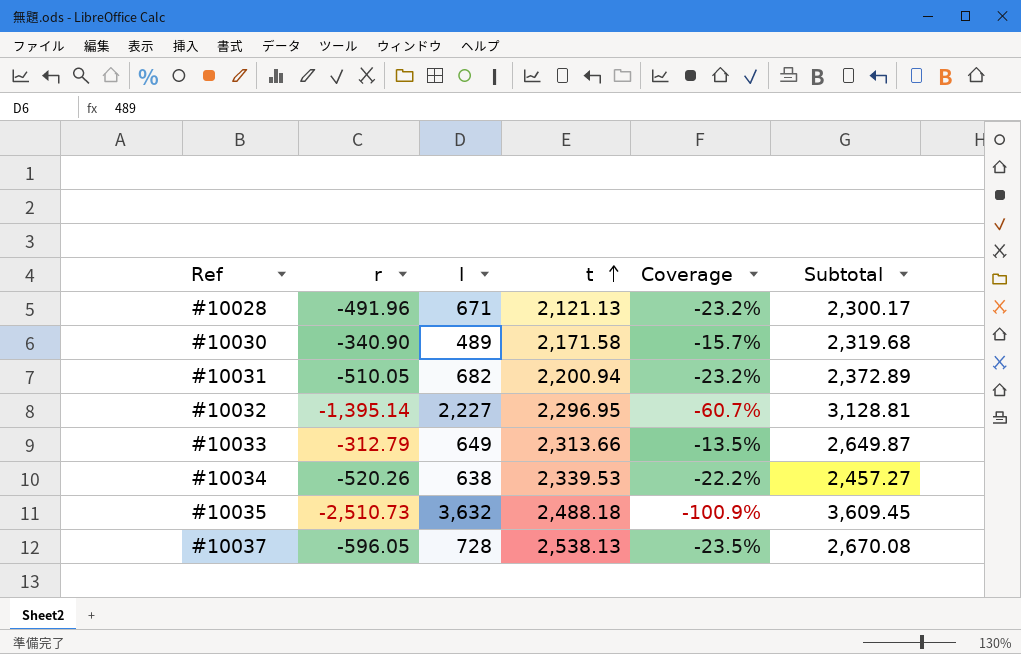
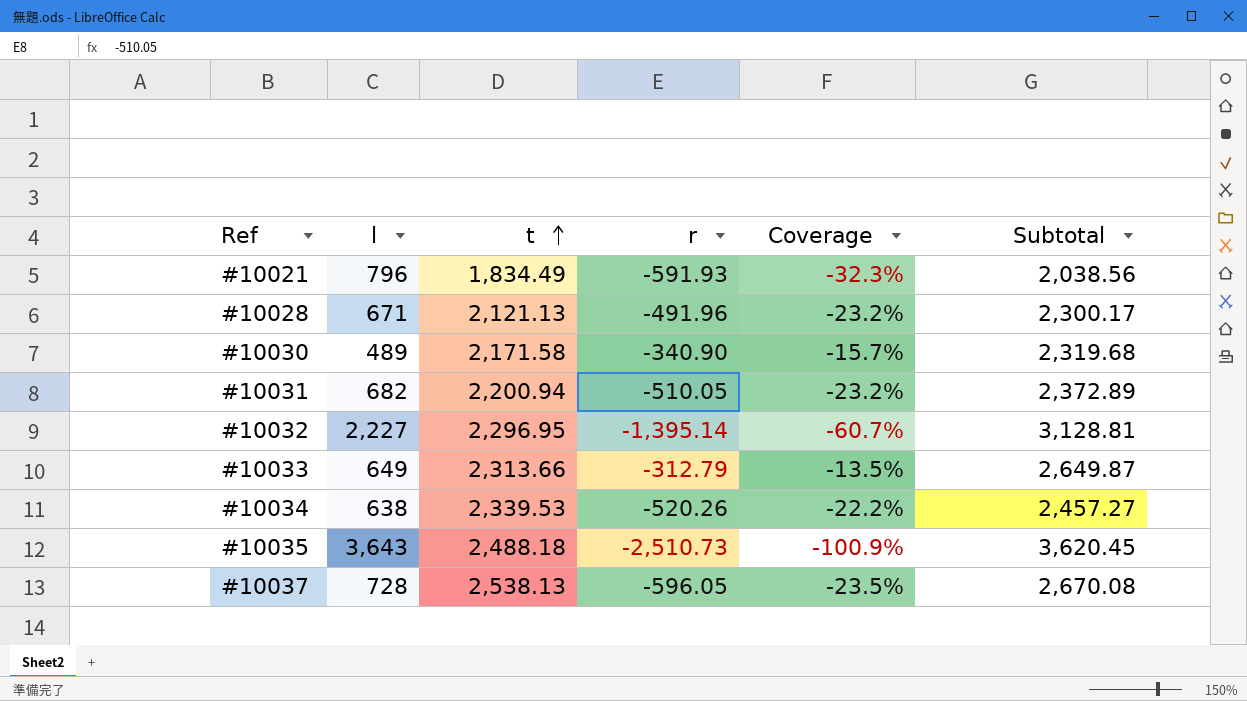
column r | position: 2 -> 4
row #10021: none -> 796 | 1,834.49 | -591.93 | -32.3% | 2,038.56
#10035 | l: 3,632 -> 3,643
#10035 | Subtotal: 3,609.45 -> 3,620.45

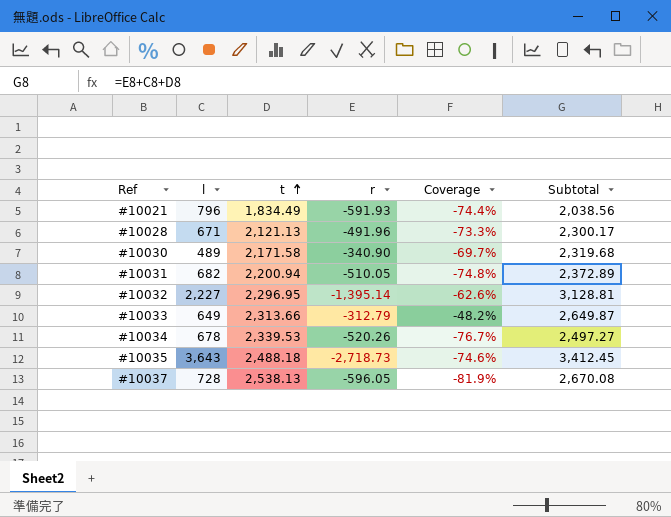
column Coverage | formula: [r] / [t] -> [r] / [l]
#10034 | l: 638 -> 678
#10034 | Subtotal: 2,457.27 -> 2,497.27
#10035 | r: -2,510.73 -> -2,718.73
#10035 | Subtotal: 3,620.45 -> 3,412.45

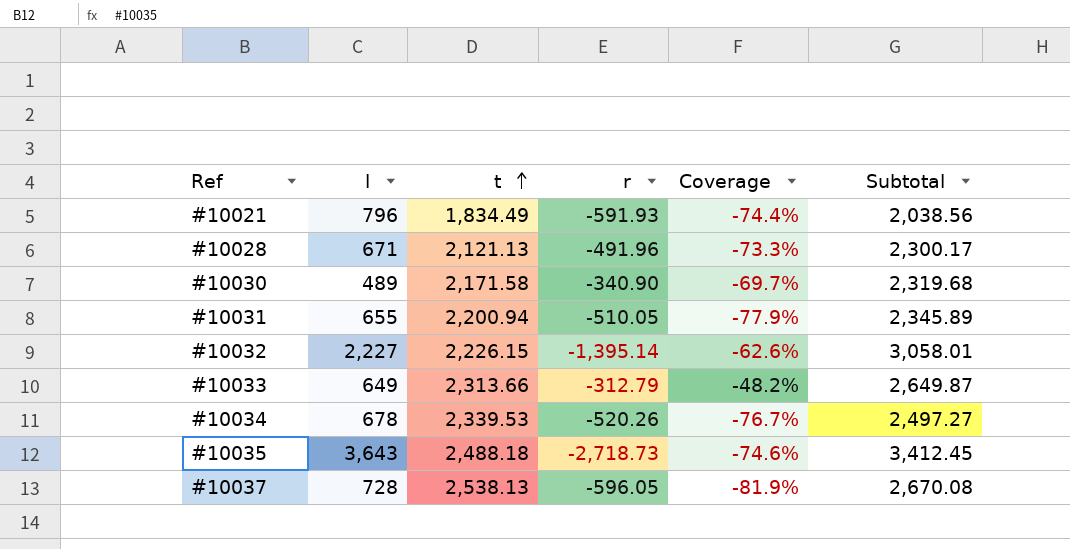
#10031 | l: 682 -> 655
#10031 | Coverage: -74.8% -> -77.9%
#10031 | Subtotal: 2,372.89 -> 2,345.89
#10032 | t: 2,296.95 -> 2,226.15
#10032 | Subtotal: 3,128.81 -> 3,058.01

